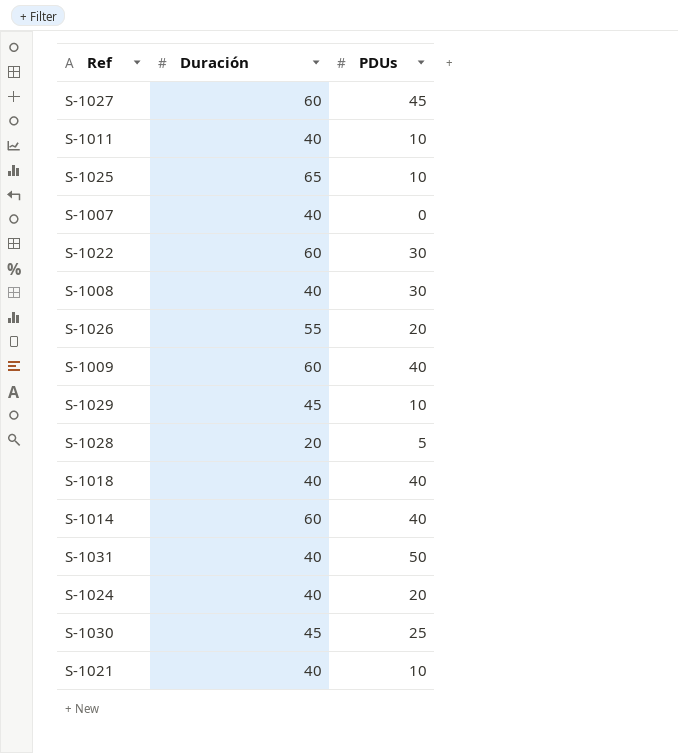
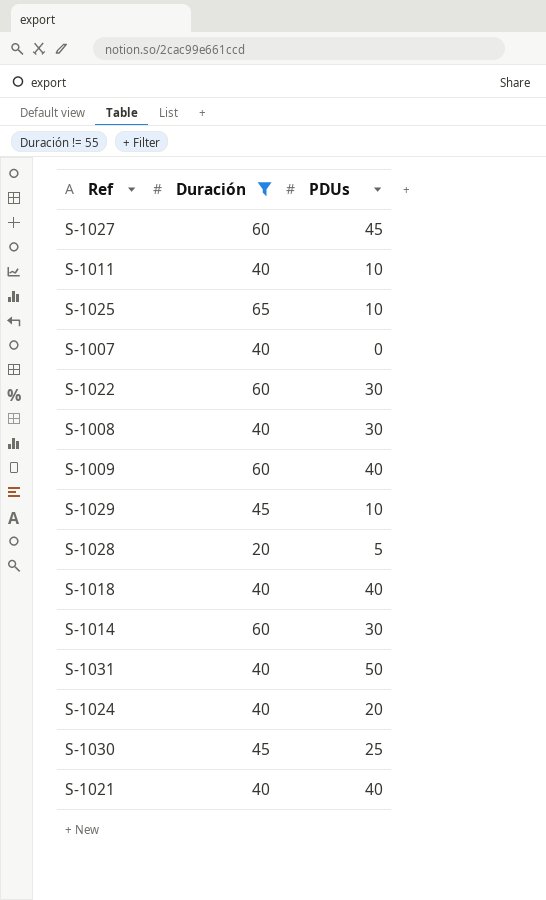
filter: none -> Duración != 55
S-1014 | PDUs: 40 -> 30
S-1021 | PDUs: 10 -> 40

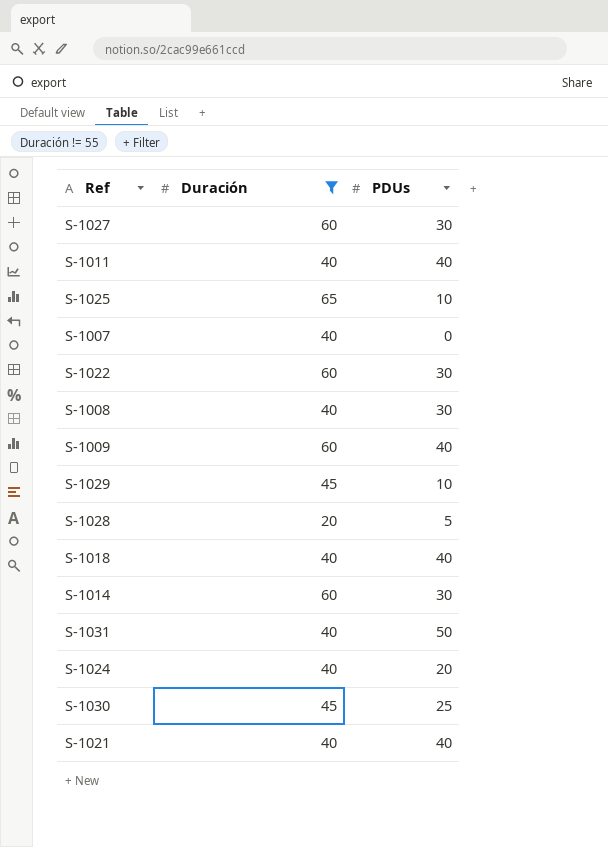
S-1027 | PDUs: 45 -> 30
S-1011 | PDUs: 10 -> 40

